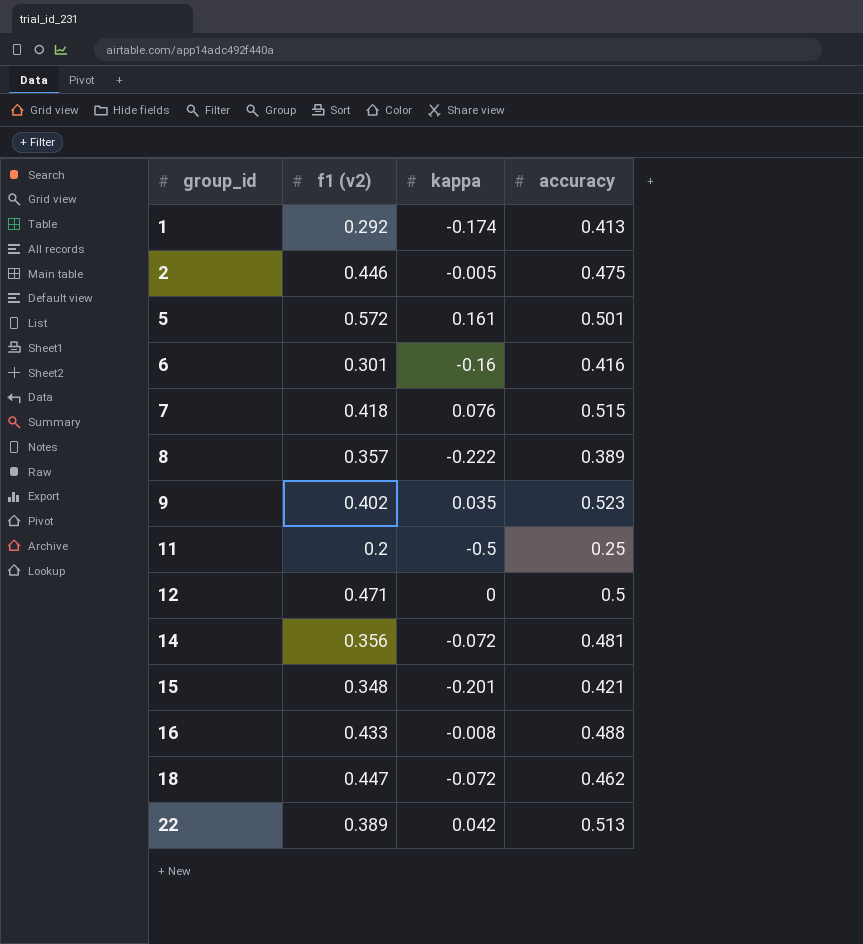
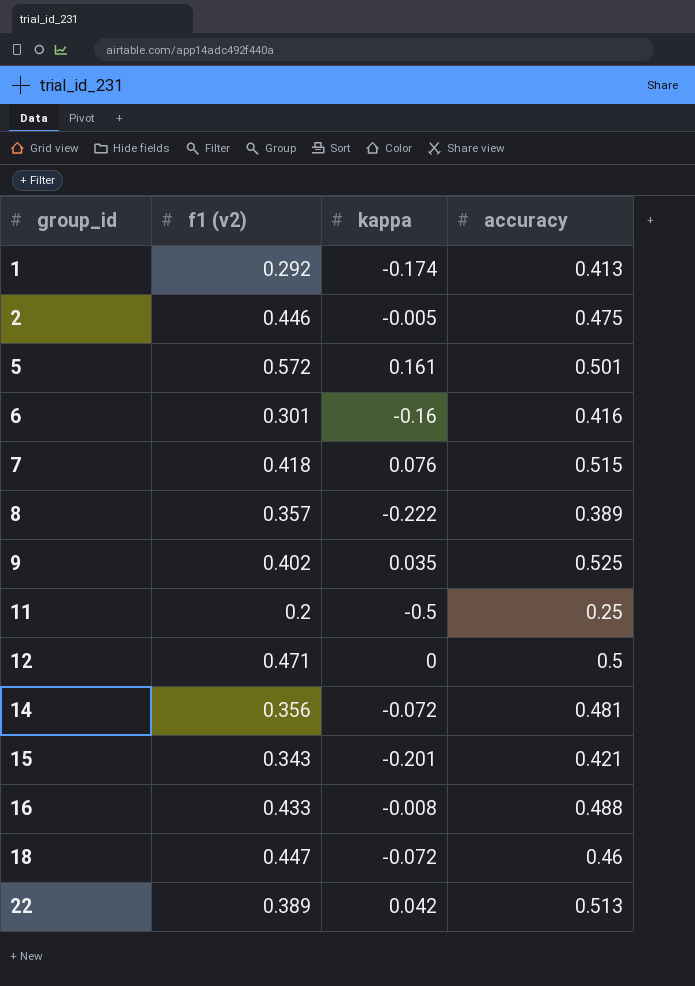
9 | accuracy: 0.523 -> 0.525
15 | f1 (v2): 0.348 -> 0.343
18 | accuracy: 0.462 -> 0.46

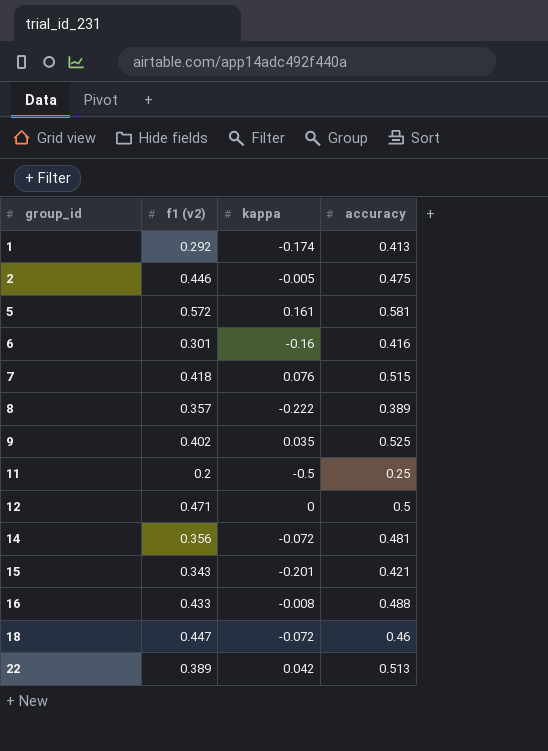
5 | accuracy: 0.501 -> 0.581

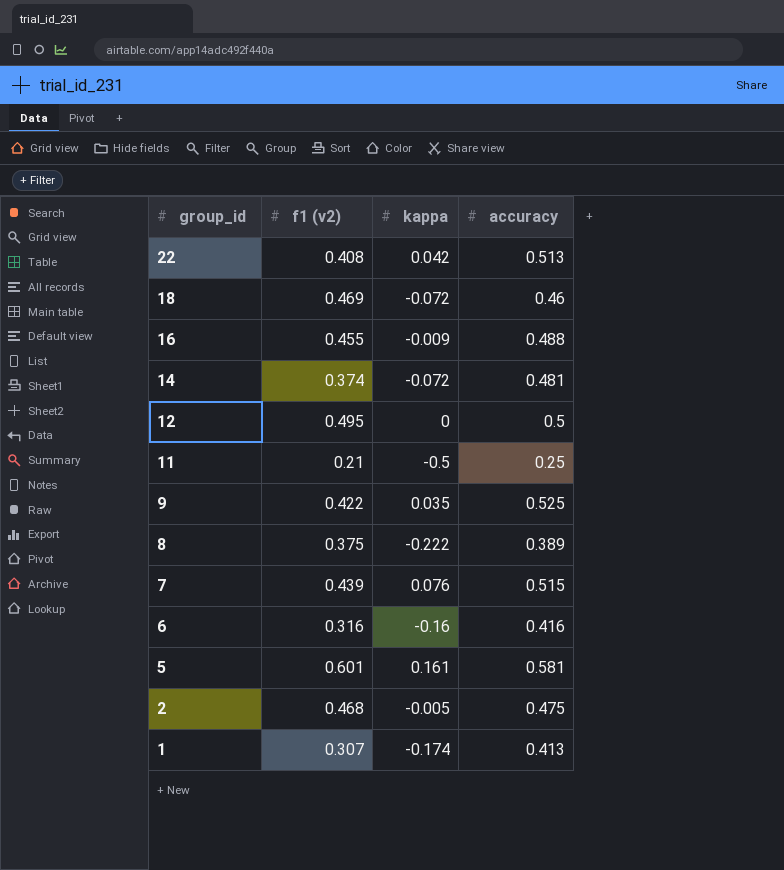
row order: group_id ascending -> group_id descending
row 15: 0.343 | -0.201 | 0.421 -> none
22 | f1 (v2): 0.389 -> 0.408
18 | f1 (v2): 0.447 -> 0.469
16 | f1 (v2): 0.433 -> 0.455
16 | kappa: -0.008 -> -0.009
14 | f1 (v2): 0.356 -> 0.374
12 | f1 (v2): 0.471 -> 0.495
11 | f1 (v2): 0.2 -> 0.21
9 | f1 (v2): 0.402 -> 0.422
8 | f1 (v2): 0.357 -> 0.375
7 | f1 (v2): 0.418 -> 0.439
6 | f1 (v2): 0.301 -> 0.316
5 | f1 (v2): 0.572 -> 0.601
2 | f1 (v2): 0.446 -> 0.468
1 | f1 (v2): 0.292 -> 0.307

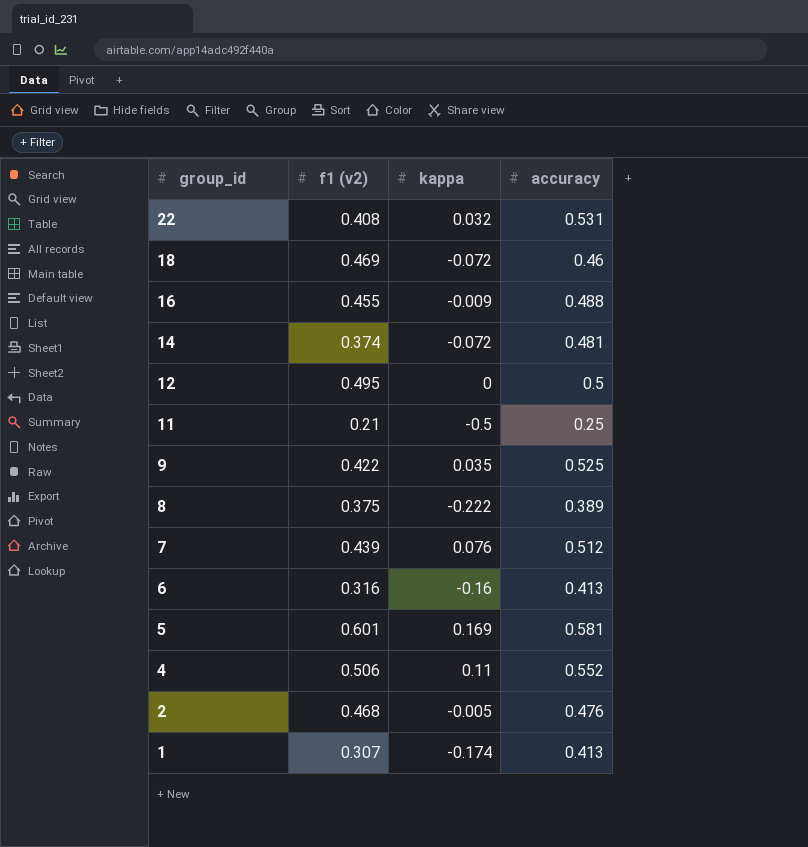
22 | kappa: 0.042 -> 0.032
22 | accuracy: 0.513 -> 0.531
7 | accuracy: 0.515 -> 0.512
6 | accuracy: 0.416 -> 0.413
5 | kappa: 0.161 -> 0.169
row 4: none -> 0.506 | 0.11 | 0.552
2 | accuracy: 0.475 -> 0.476

